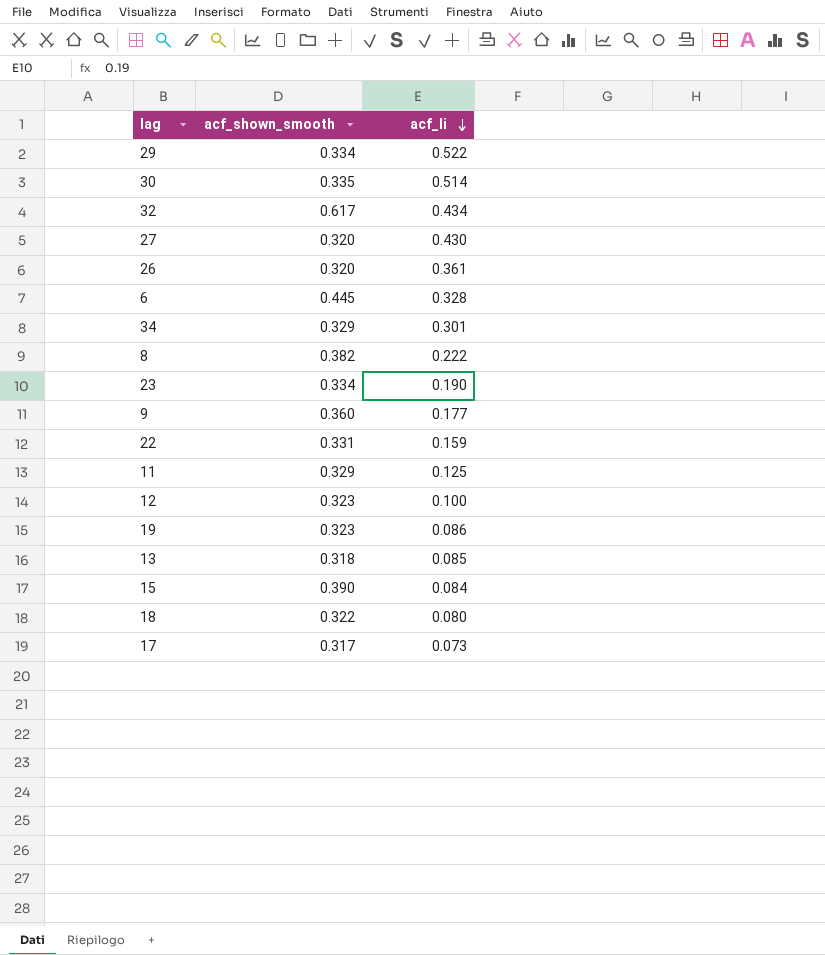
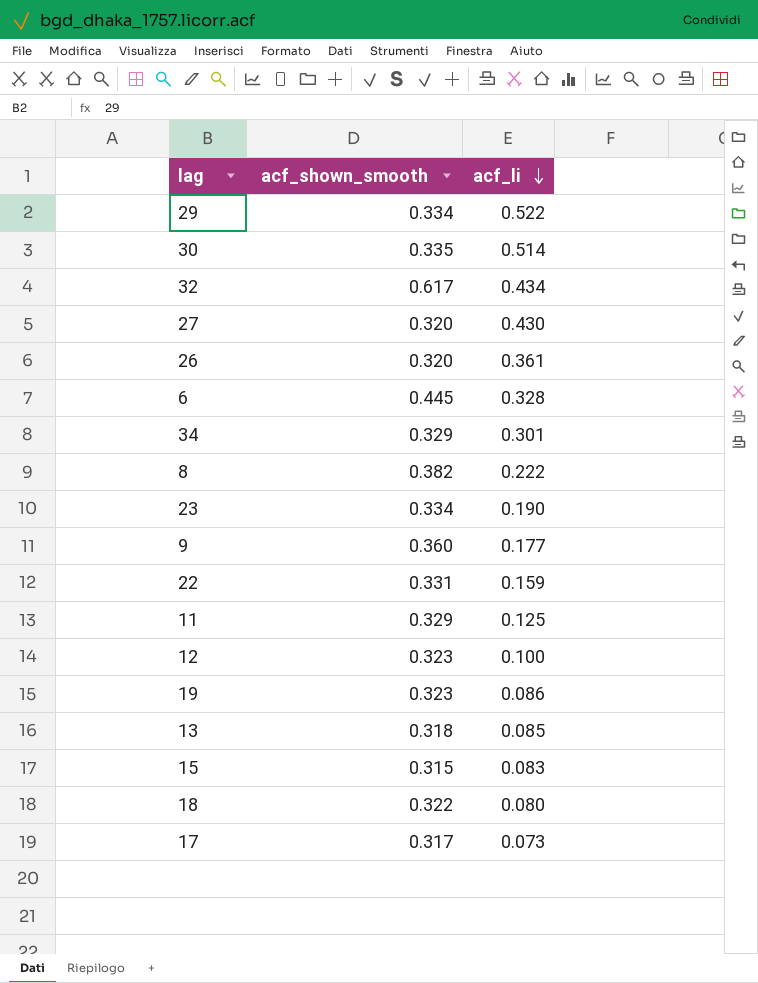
15 | acf_shown_smooth: 0.390 -> 0.315
15 | acf_li: 0.084 -> 0.083

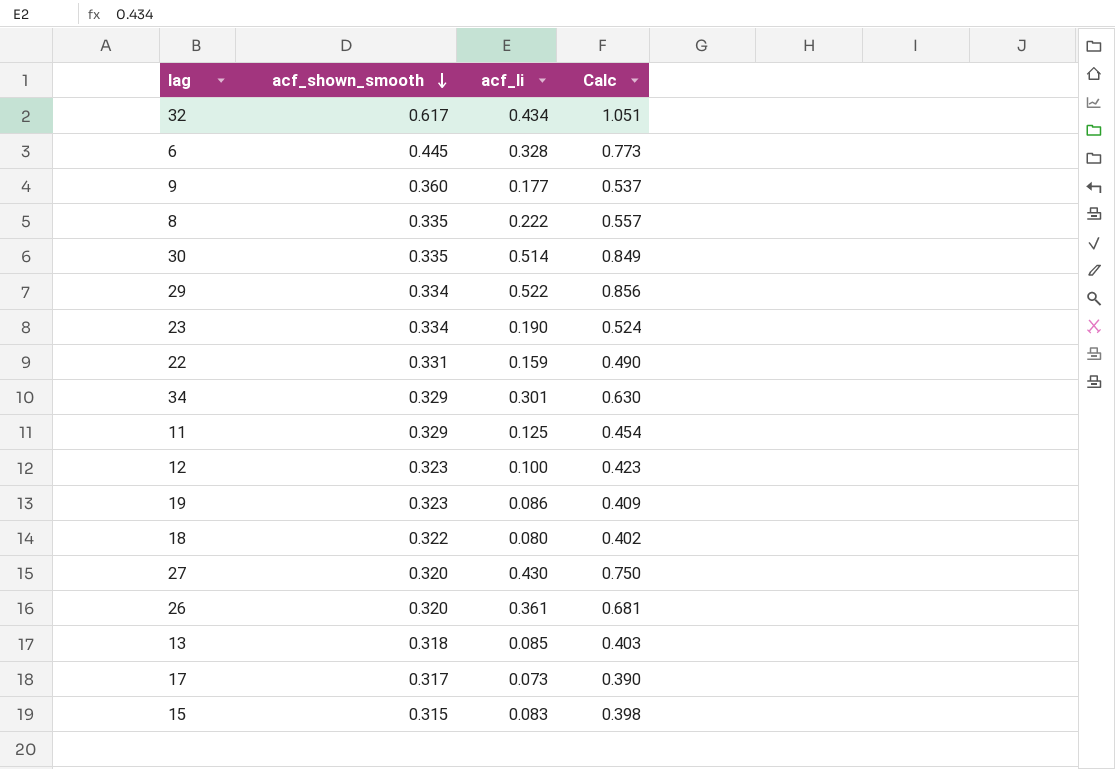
row order: acf_li descending -> acf_shown_smooth descending
column Calc | formula: none -> [acf_shown_smooth] + [acf_li]
8 | acf_shown_smooth: 0.382 -> 0.335

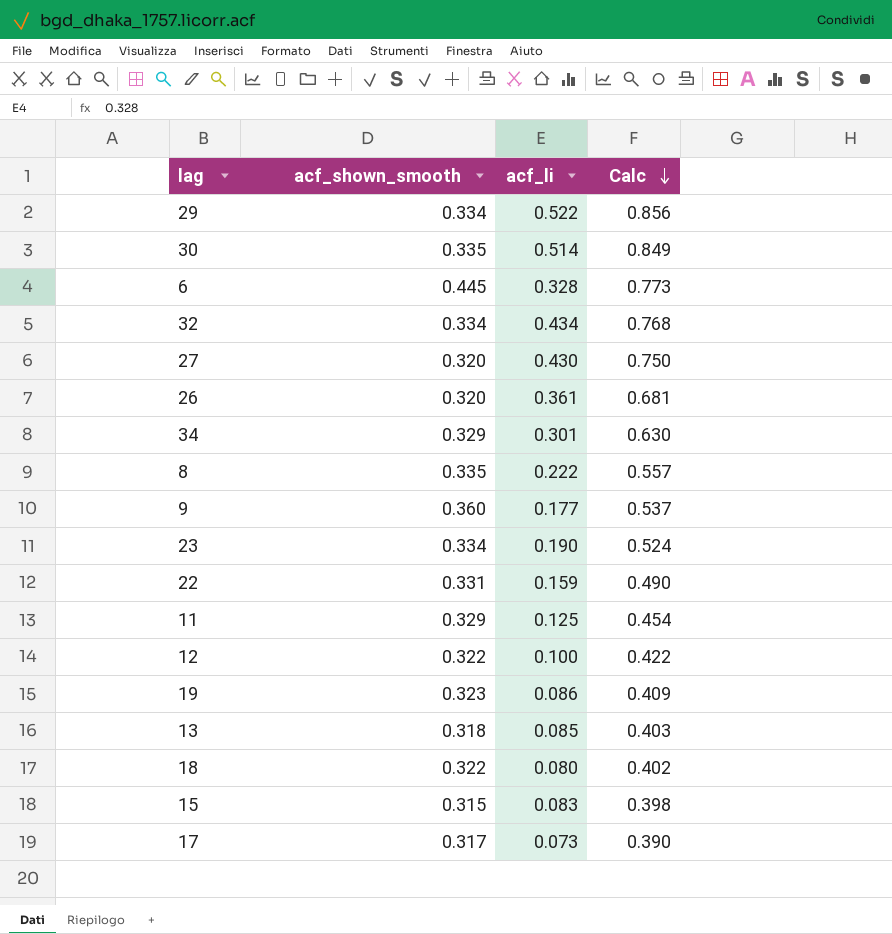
row order: acf_shown_smooth descending -> Calc descending
32 | acf_shown_smooth: 0.617 -> 0.334
32 | Calc: 1.051 -> 0.768
12 | acf_shown_smooth: 0.323 -> 0.322
12 | Calc: 0.423 -> 0.422

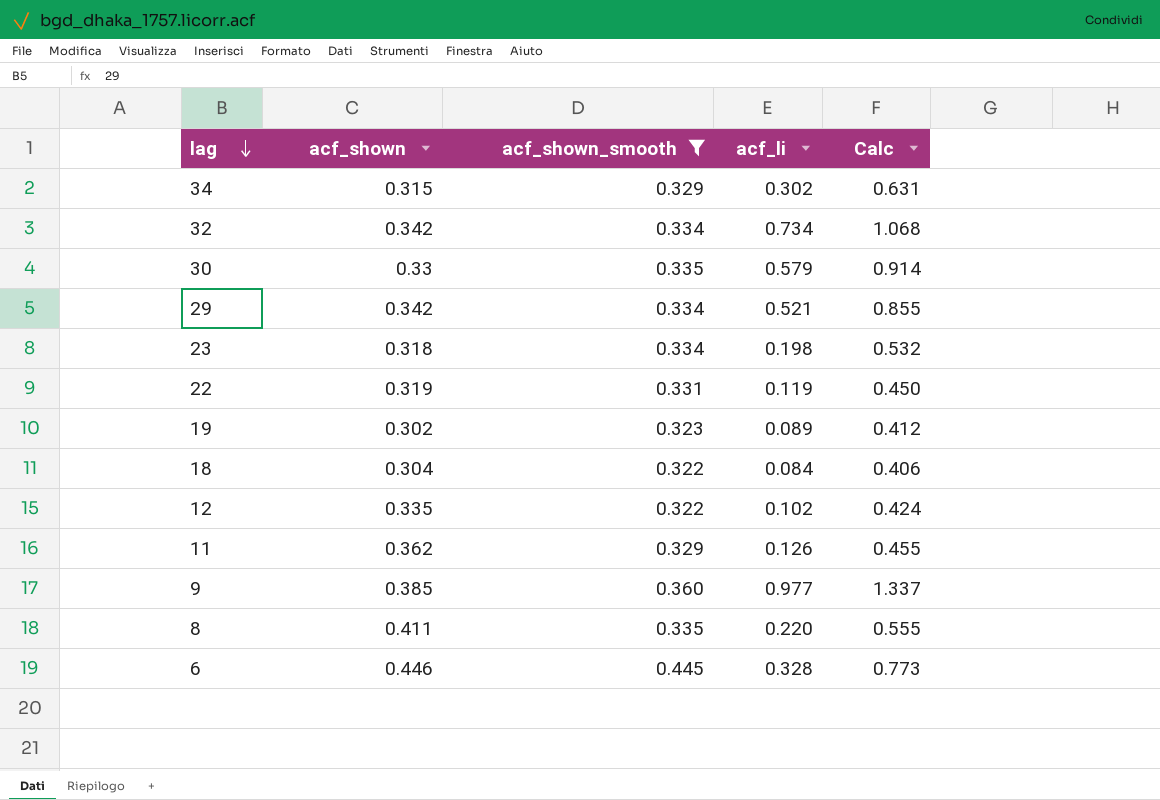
filter: none -> acf_shown_smooth >= 0.322
row order: Calc descending -> lag descending
column acf_shown | position: none -> 2
34 | acf_li: 0.301 -> 0.302
34 | Calc: 0.630 -> 0.631
32 | acf_li: 0.434 -> 0.734
32 | Calc: 0.768 -> 1.068
30 | acf_li: 0.514 -> 0.579
30 | Calc: 0.849 -> 0.914
29 | acf_li: 0.522 -> 0.521
29 | Calc: 0.856 -> 0.855
23 | acf_li: 0.190 -> 0.198
23 | Calc: 0.524 -> 0.532
22 | acf_li: 0.159 -> 0.119
22 | Calc: 0.490 -> 0.450
19 | acf_li: 0.086 -> 0.089
19 | Calc: 0.409 -> 0.412
18 | acf_li: 0.080 -> 0.084
18 | Calc: 0.402 -> 0.406
12 | acf_li: 0.100 -> 0.102
12 | Calc: 0.422 -> 0.424
11 | acf_li: 0.125 -> 0.126
11 | Calc: 0.454 -> 0.455
9 | acf_li: 0.177 -> 0.977
9 | Calc: 0.537 -> 1.337
8 | acf_li: 0.222 -> 0.220
8 | Calc: 0.557 -> 0.555

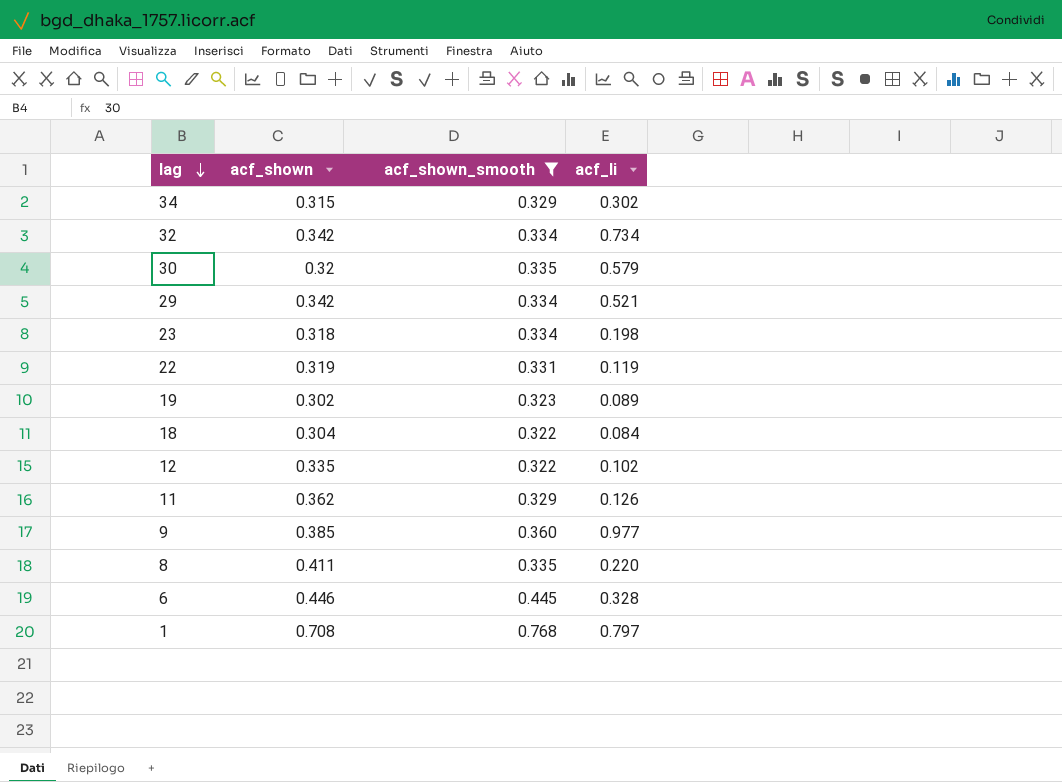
column Calc | formula: [acf_shown_smooth] + [acf_li] -> none
30 | acf_shown: 0.33 -> 0.32
row 1: none -> 0.708 | 0.768 | 0.797

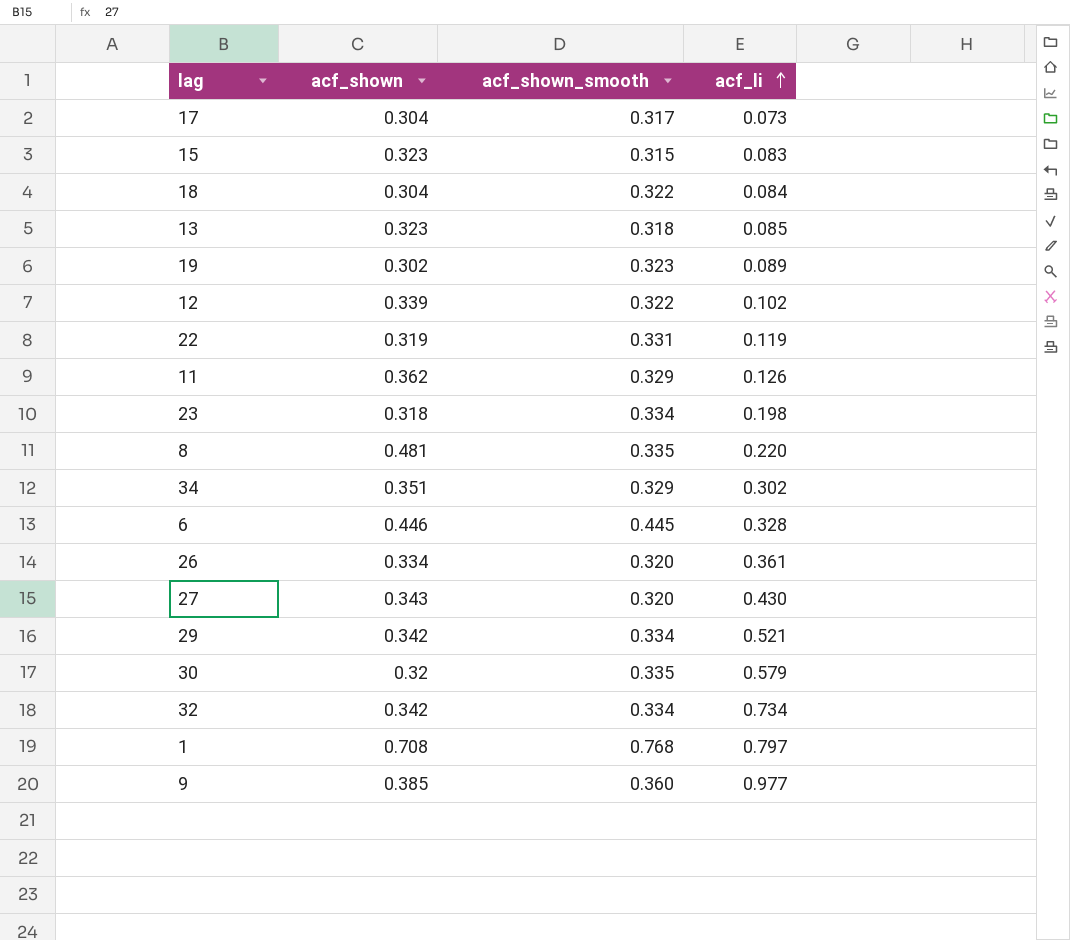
filter: acf_shown_smooth >= 0.322 -> none
row order: lag descending -> acf_li ascending
12 | acf_shown: 0.335 -> 0.339
8 | acf_shown: 0.411 -> 0.481
34 | acf_shown: 0.315 -> 0.351

